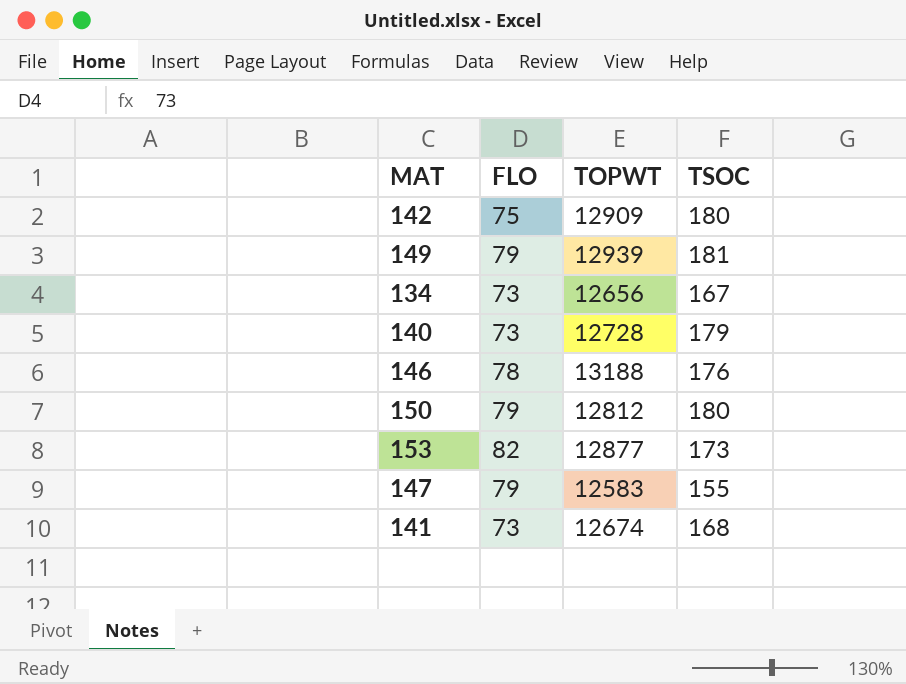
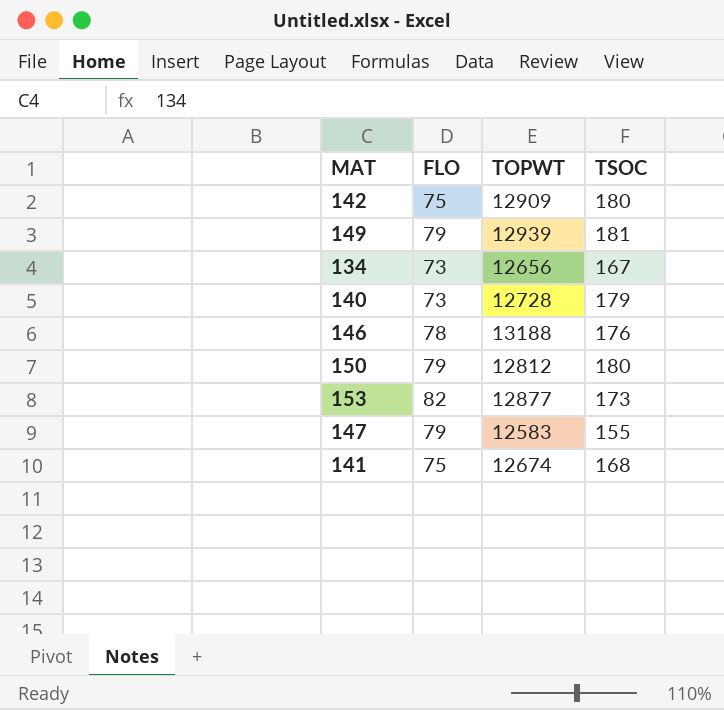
141 | FLO: 73 -> 75

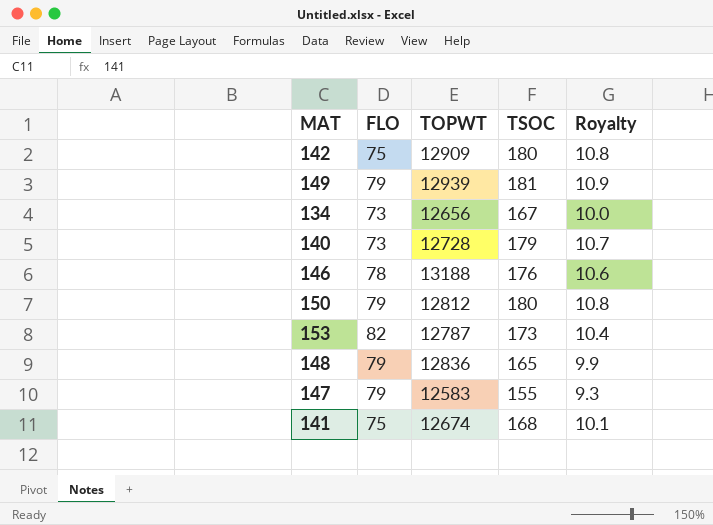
column Royalty | formula: none -> [TSOC] * 0.06
153 | TOPWT: 12877 -> 12787
row 148: none -> 79 | 12836 | 165 | 9.9

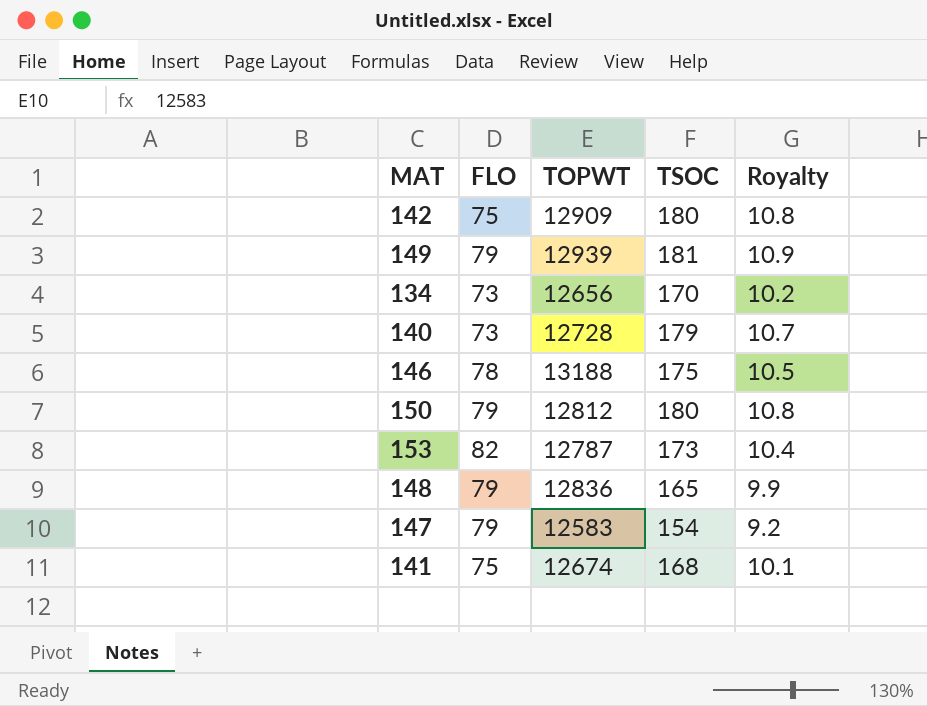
134 | TSOC: 167 -> 170
134 | Royalty: 10.0 -> 10.2
146 | TSOC: 176 -> 175
146 | Royalty: 10.6 -> 10.5
147 | TSOC: 155 -> 154
147 | Royalty: 9.3 -> 9.2

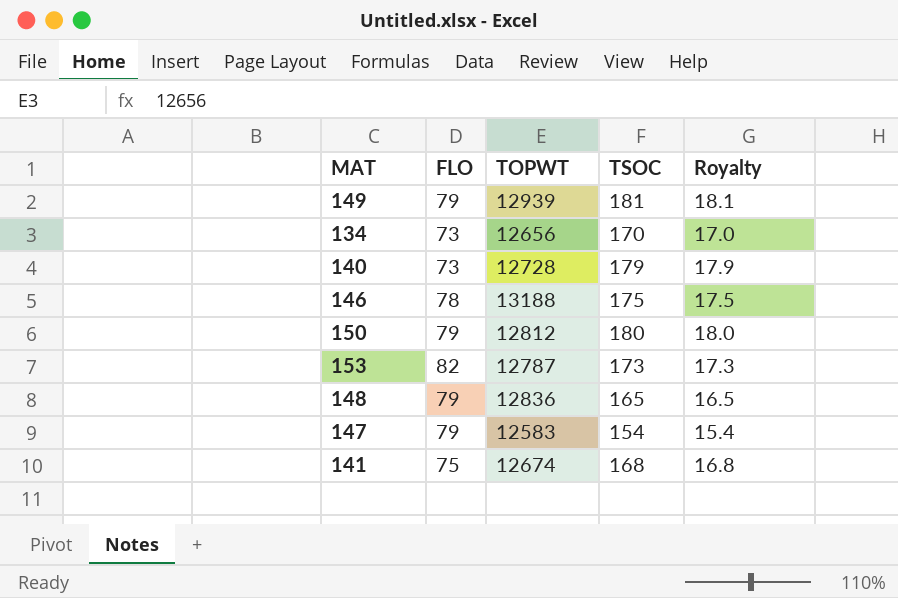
column Royalty | formula: [TSOC] * 0.06 -> [TSOC] * 0.1
row 142: 75 | 12909 | 180 | 10.8 -> none

